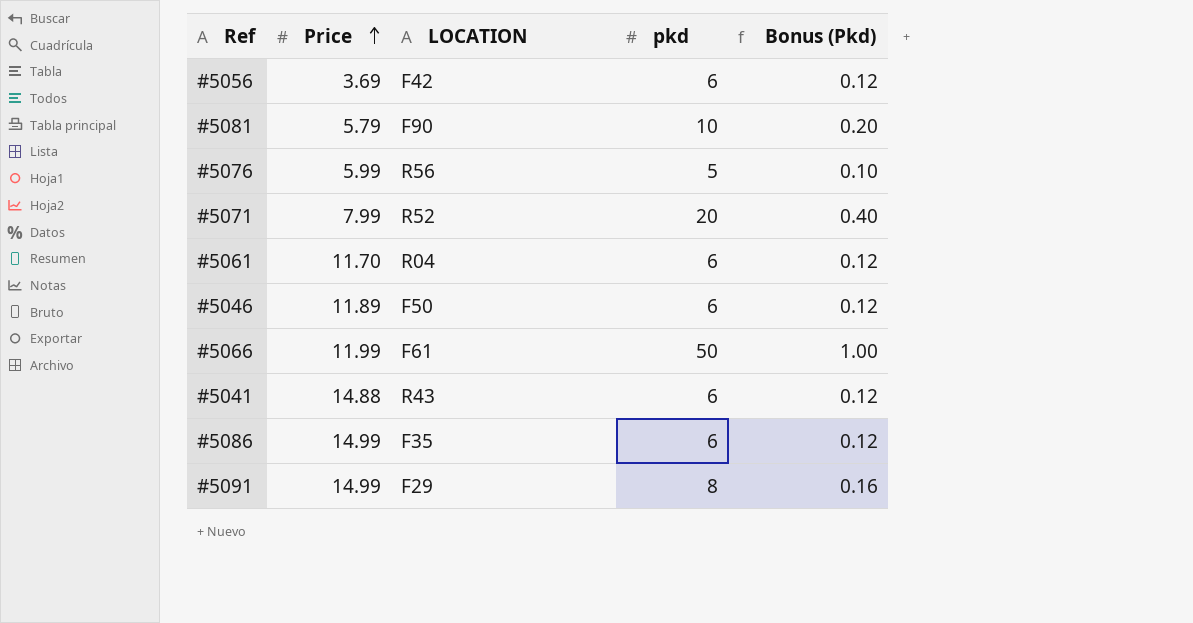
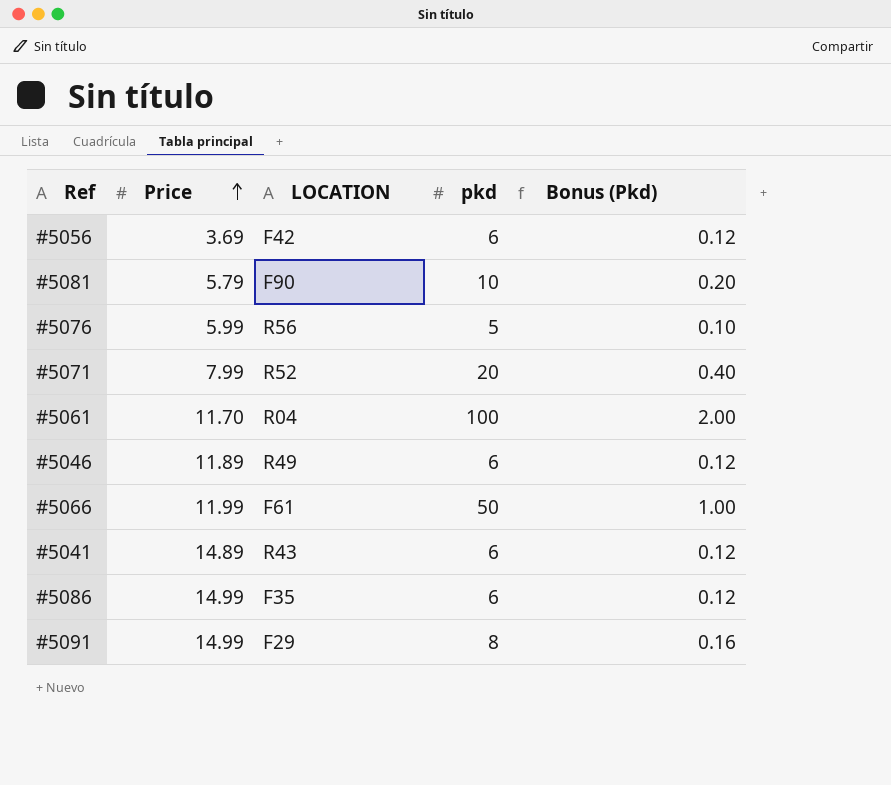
#5061 | pkd: 6 -> 100
#5061 | Bonus (Pkd): 0.12 -> 2.00
#5046 | LOCATION: F50 -> R49
#5041 | Price: 14.88 -> 14.89

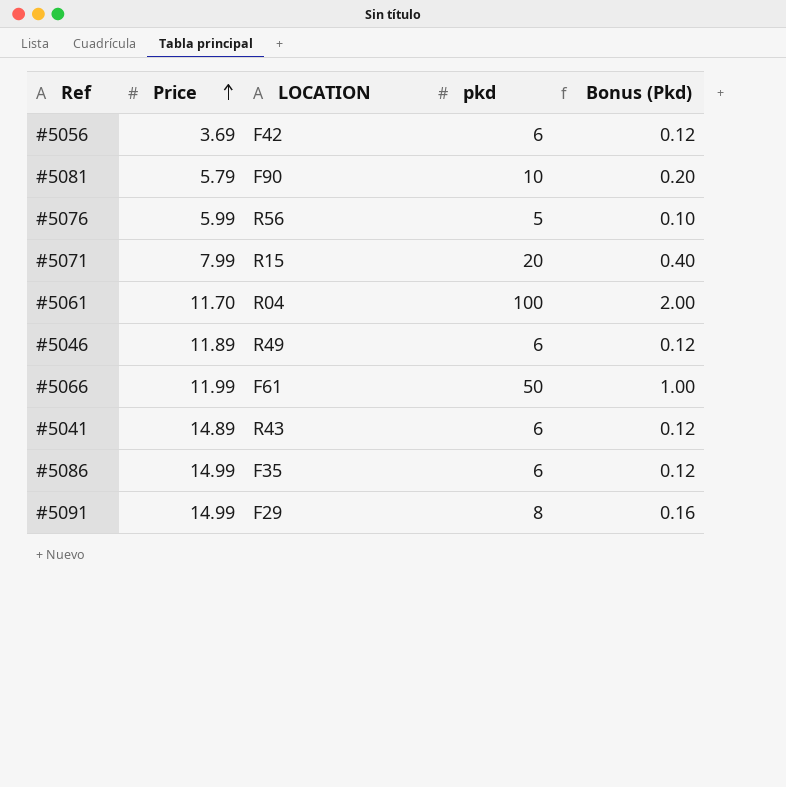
#5071 | LOCATION: R52 -> R15

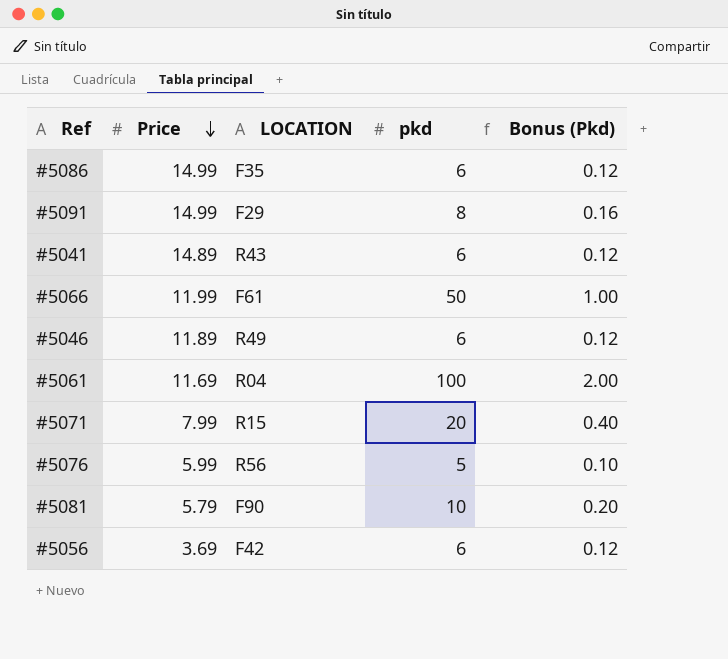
row order: Price ascending -> Price descending
#5061 | Price: 11.70 -> 11.69

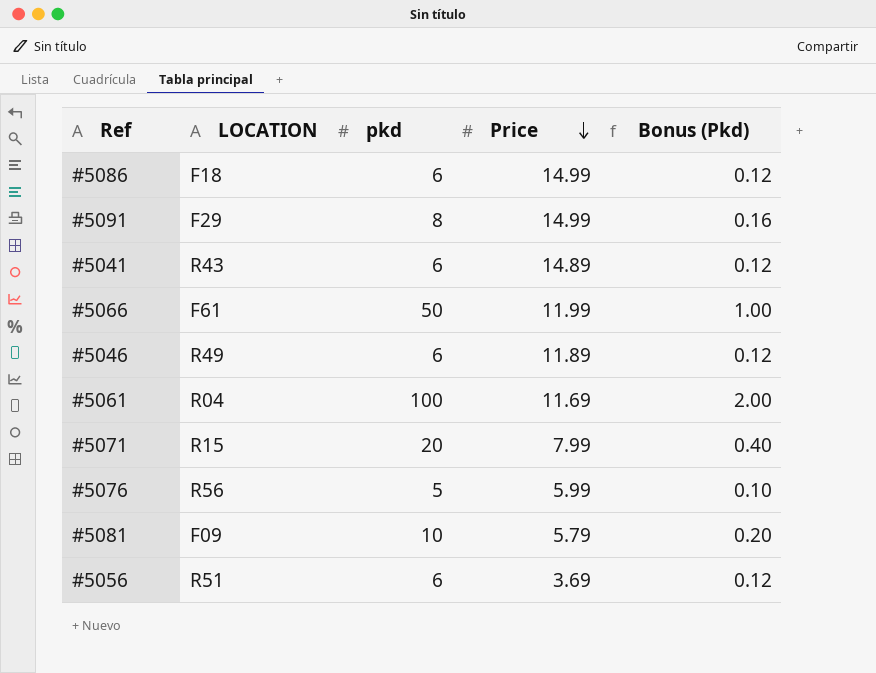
column Price | position: 2 -> 4
#5086 | LOCATION: F35 -> F18
#5081 | LOCATION: F90 -> F09
#5056 | LOCATION: F42 -> R51

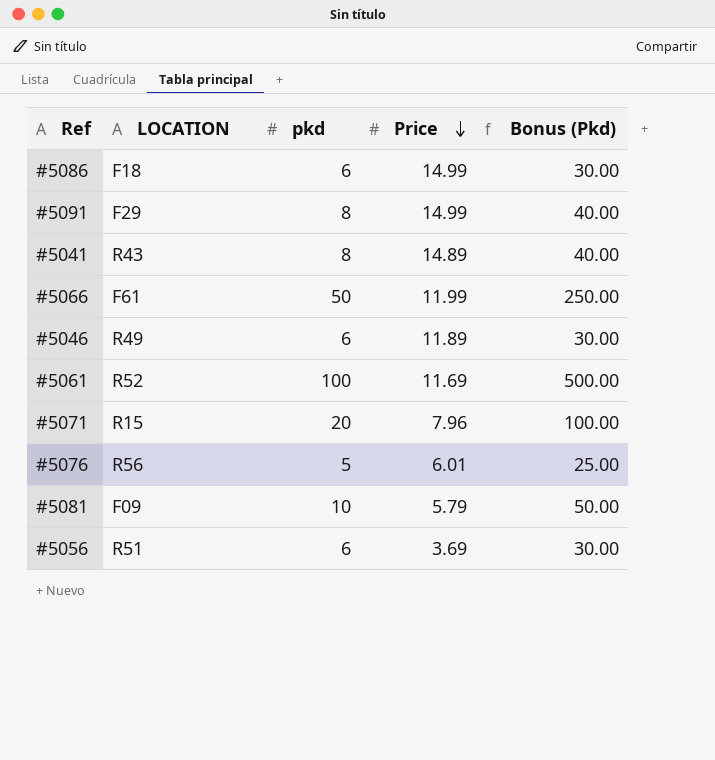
column Bonus (Pkd) | formula: [pkd] * 0.02 -> [pkd] * 5
#5041 | pkd: 6 -> 8
#5061 | LOCATION: R04 -> R52
#5071 | Price: 7.99 -> 7.96
#5076 | Price: 5.99 -> 6.01

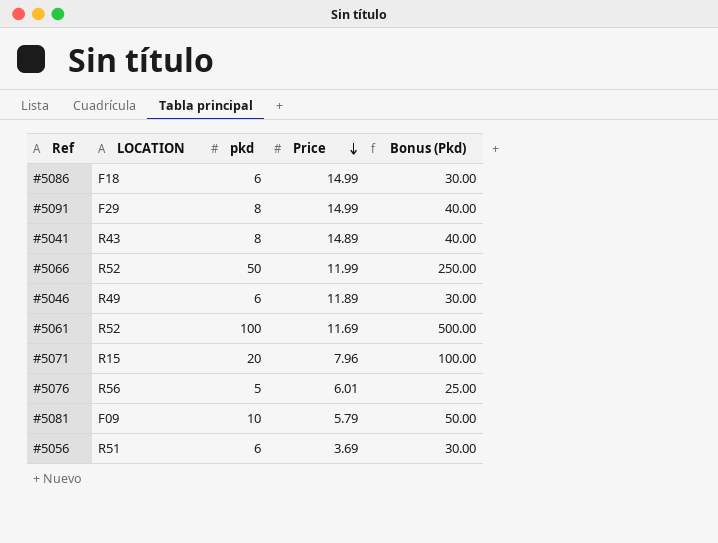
#5066 | LOCATION: F61 -> R52

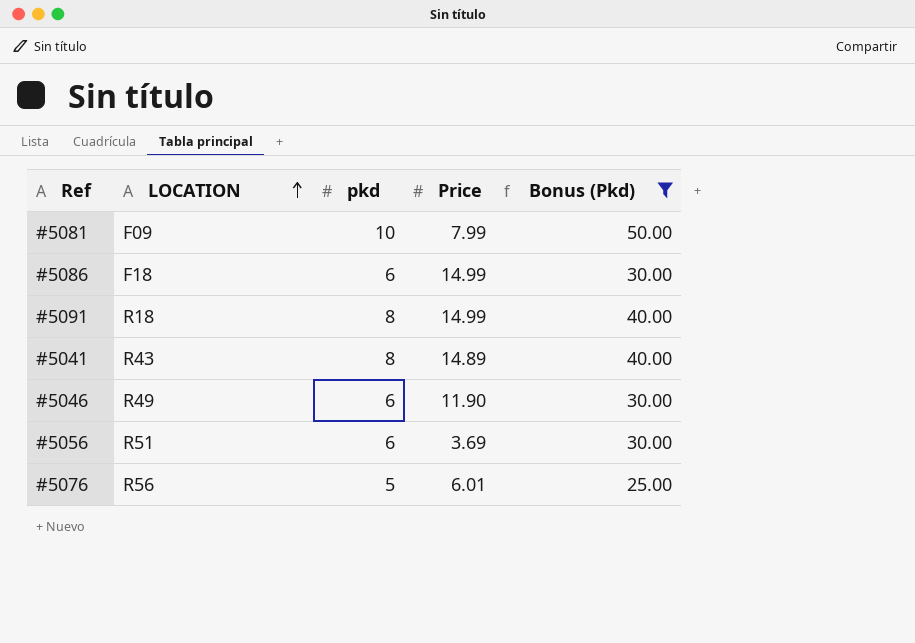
filter: none -> Bonus (Pkd) <= 50.00
row order: Price descending -> LOCATION ascending
#5081 | Price: 5.79 -> 7.99
#5091 | LOCATION: F29 -> R18
#5046 | Price: 11.89 -> 11.90

